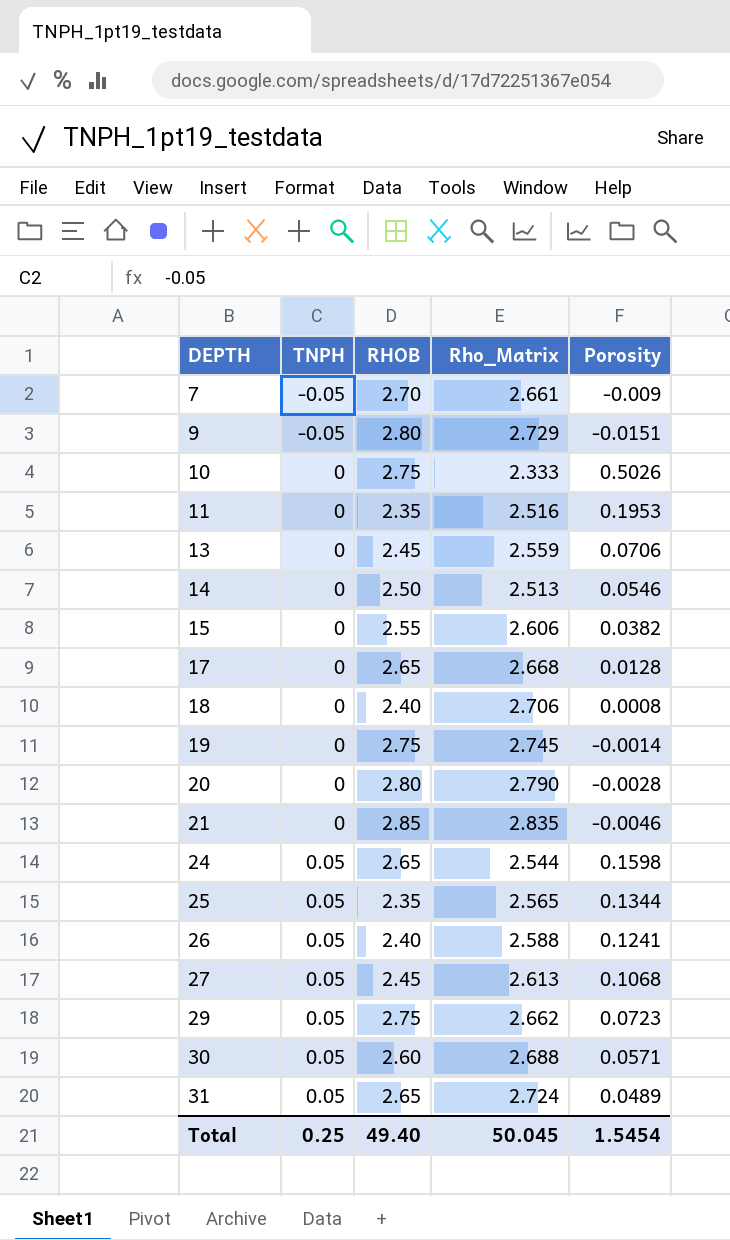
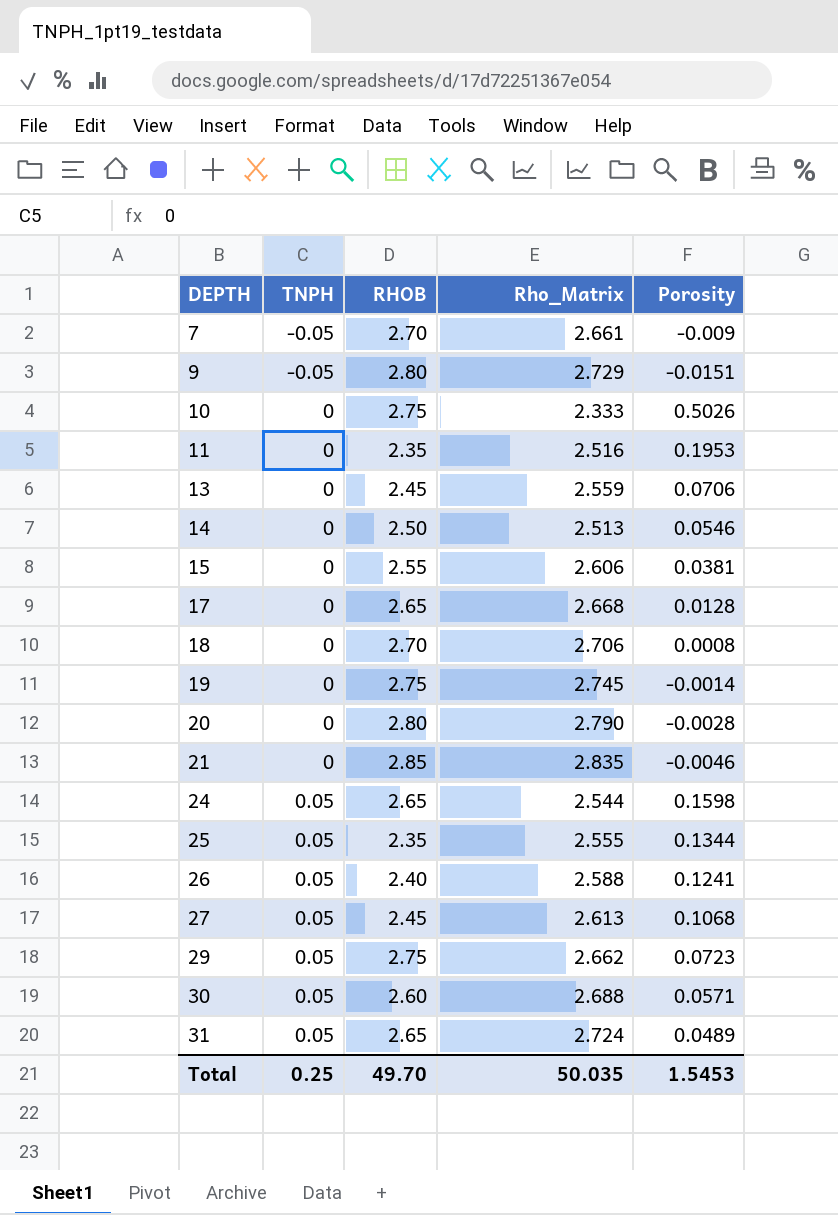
15 | Porosity: 0.0382 -> 0.0381
18 | RHOB: 2.40 -> 2.70
25 | Rho_Matrix: 2.565 -> 2.555
Total | RHOB: 49.40 -> 49.70
Total | Rho_Matrix: 50.045 -> 50.035
Total | Porosity: 1.5454 -> 1.5453

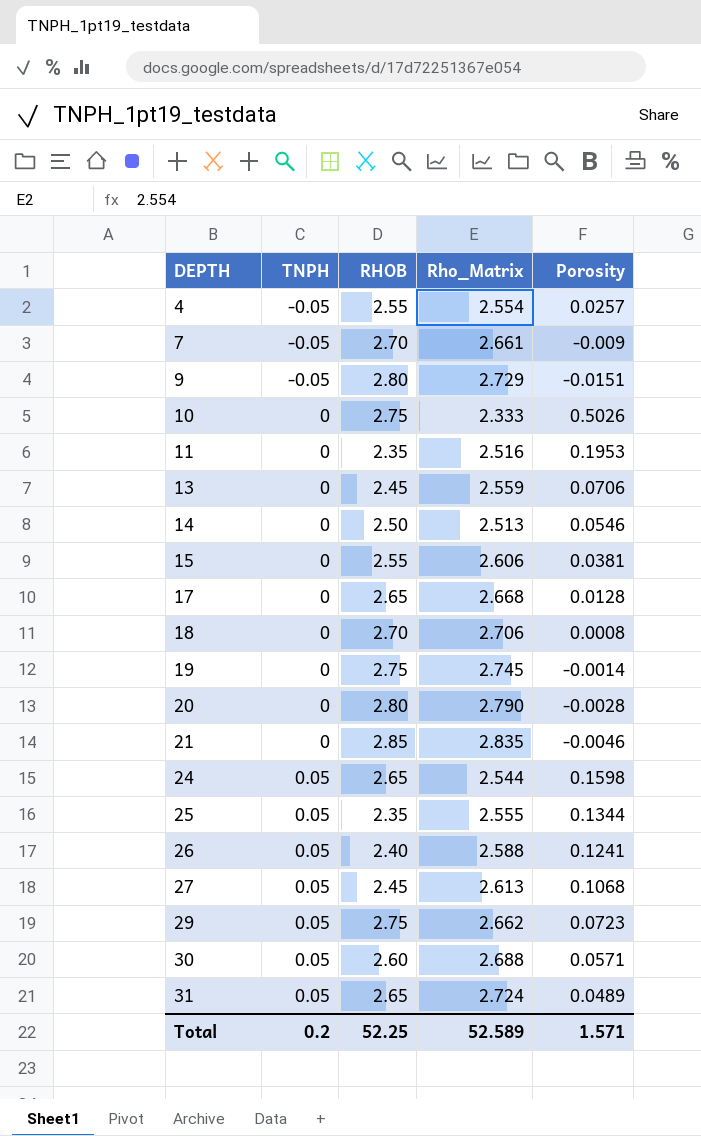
row 4: none -> -0.05 | 2.55 | 2.554 | 0.0257
Total | TNPH: 0.25 -> 0.2
Total | RHOB: 49.70 -> 52.25
Total | Rho_Matrix: 50.035 -> 52.589
Total | Porosity: 1.5453 -> 1.571

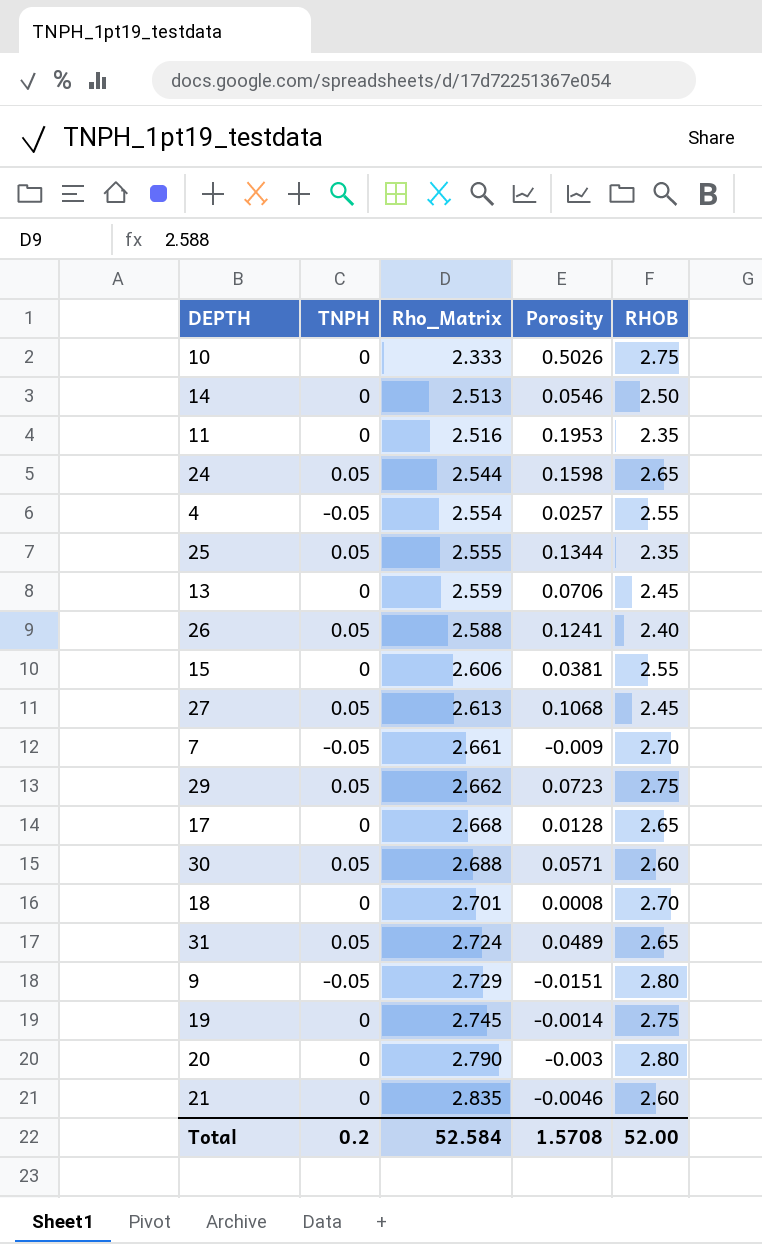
row order: DEPTH ascending -> Rho_Matrix ascending
column RHOB | position: 3 -> 5
18 | Rho_Matrix: 2.706 -> 2.701
20 | Porosity: -0.0028 -> -0.003
21 | RHOB: 2.85 -> 2.60
Total | Rho_Matrix: 52.589 -> 52.584
Total | Porosity: 1.571 -> 1.5708
Total | RHOB: 52.25 -> 52.00

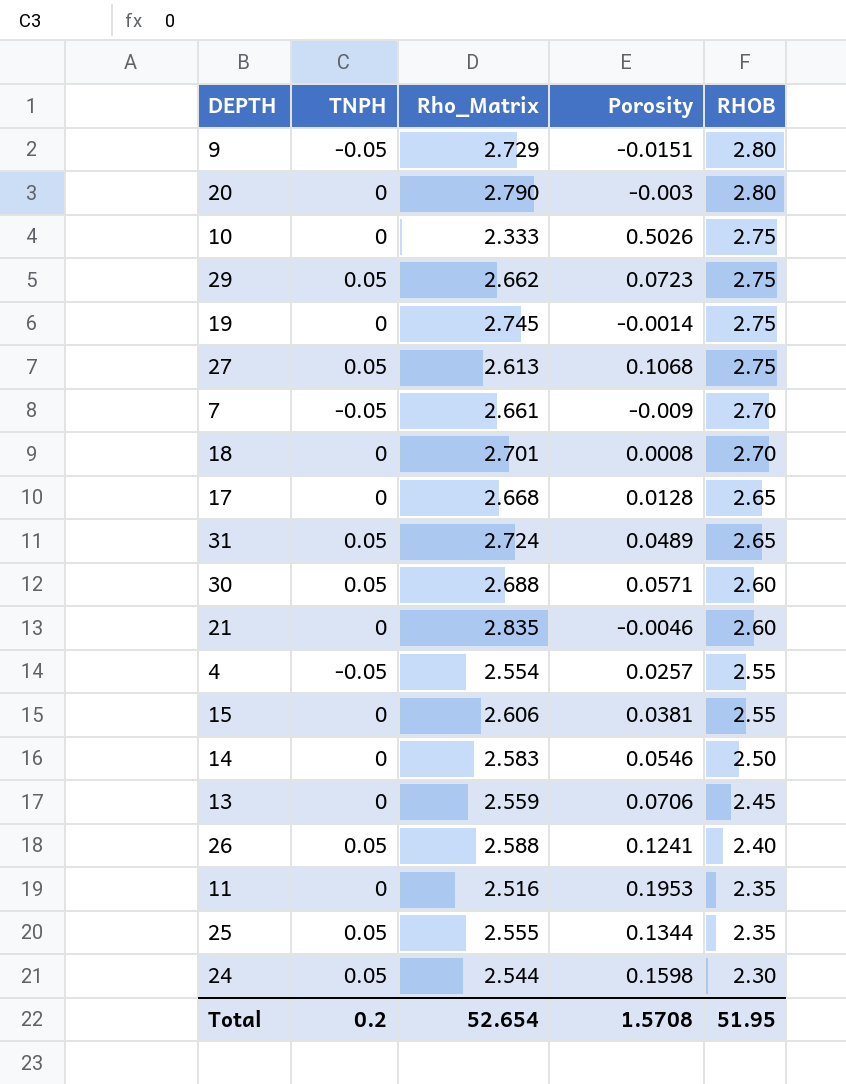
row order: Rho_Matrix ascending -> RHOB descending
27 | RHOB: 2.45 -> 2.75
14 | Rho_Matrix: 2.513 -> 2.583
24 | RHOB: 2.65 -> 2.30
Total | Rho_Matrix: 52.584 -> 52.654
Total | RHOB: 52.00 -> 51.95

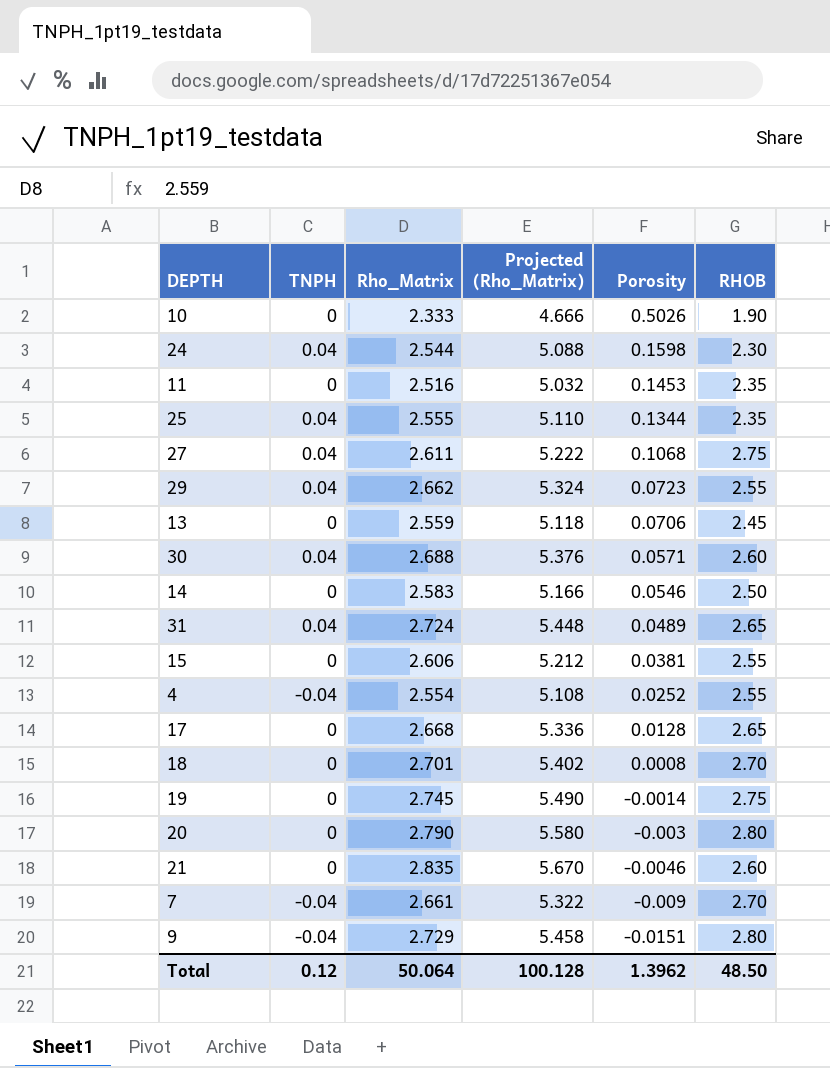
row order: RHOB descending -> Porosity descending
column Projected (Rho_Matrix) | formula: none -> [Rho_Matrix] * 2
row 26: 0.05 | 2.588 | 0.1241 | 2.40 -> none
10 | RHOB: 2.75 -> 1.90
24 | TNPH: 0.05 -> 0.04
11 | Porosity: 0.1953 -> 0.1453
25 | TNPH: 0.05 -> 0.04
27 | TNPH: 0.05 -> 0.04
27 | Rho_Matrix: 2.613 -> 2.611
29 | TNPH: 0.05 -> 0.04
29 | RHOB: 2.75 -> 2.55
30 | TNPH: 0.05 -> 0.04
31 | TNPH: 0.05 -> 0.04
4 | TNPH: -0.05 -> -0.04
4 | Porosity: 0.0257 -> 0.0252
7 | TNPH: -0.05 -> -0.04
9 | TNPH: -0.05 -> -0.04
Total | TNPH: 0.2 -> 0.12
Total | Rho_Matrix: 52.654 -> 50.064
Total | Porosity: 1.5708 -> 1.3962
Total | RHOB: 51.95 -> 48.50

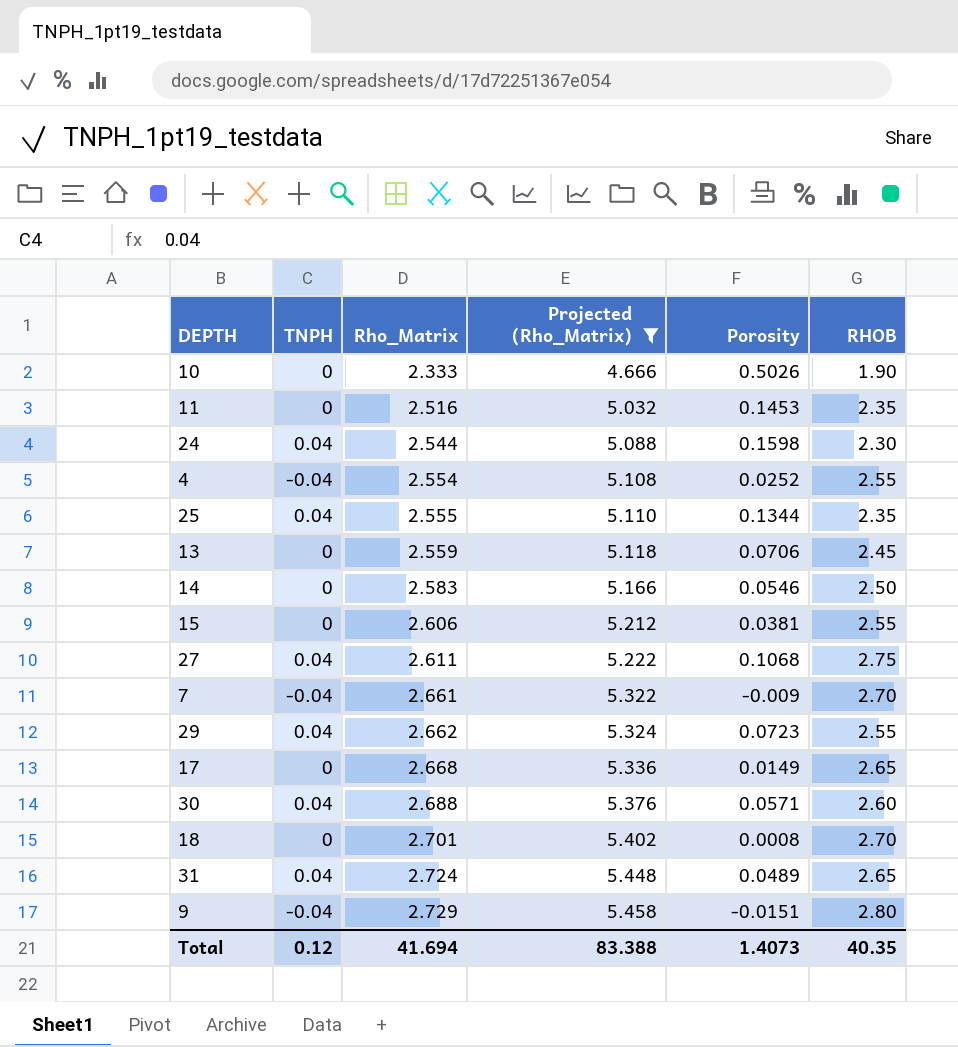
filter: none -> Projected (Rho_Matrix) <= 5.458
row order: Porosity descending -> Rho_Matrix ascending
17 | Porosity: 0.0128 -> 0.0149
Total | Rho_Matrix: 50.064 -> 41.694
Total | Projected (Rho_Matrix): 100.128 -> 83.388
Total | Porosity: 1.3962 -> 1.4073
Total | RHOB: 48.50 -> 40.35

